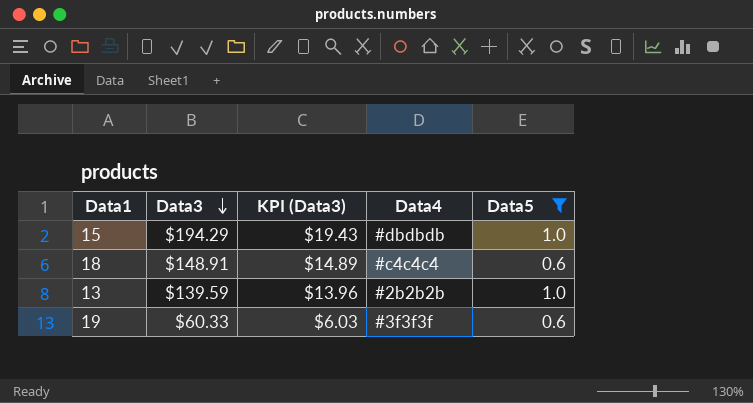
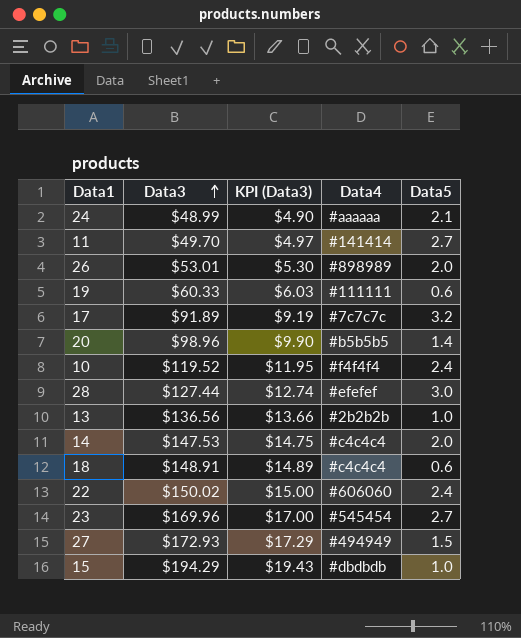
filter: Data5 <= 1.0 -> none
row order: Data3 descending -> Data3 ascending
19 | Data4: #3f3f3f -> #111111
13 | Data3: $139.59 -> $136.56
13 | KPI (Data3): $13.96 -> $13.66

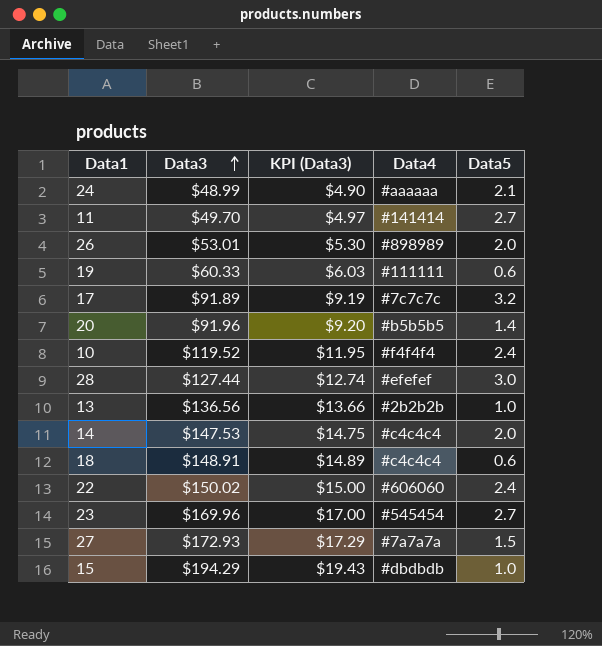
20 | Data3: $98.96 -> $91.96
20 | KPI (Data3): $9.90 -> $9.20
27 | Data4: #494949 -> #7a7a7a

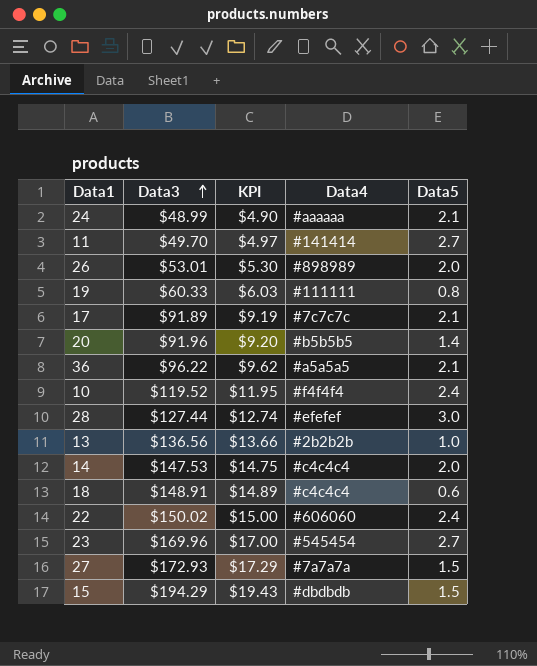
column name: KPI (Data3) -> KPI
19 | Data5: 0.6 -> 0.8
17 | Data5: 3.2 -> 2.1
row 36: none -> $96.22 | $9.62 | #a5a5a5 | 2.1
15 | Data5: 1.0 -> 1.5

